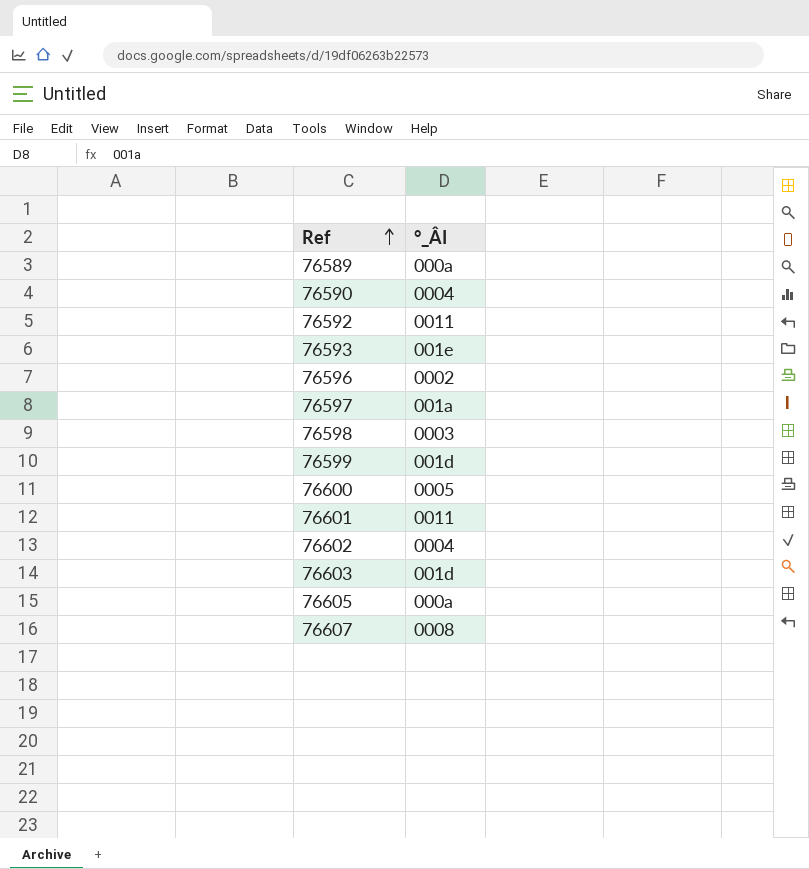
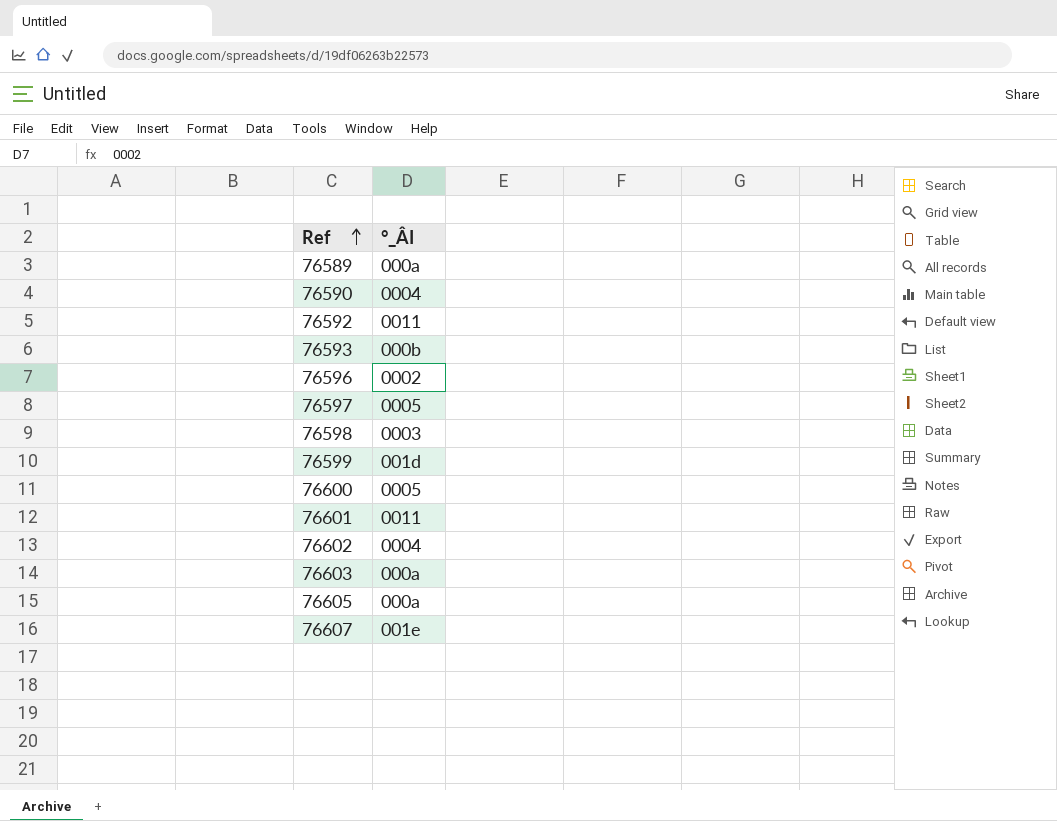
76593 | °_ÂI: 001e -> 000b
76597 | °_ÂI: 001a -> 0005
76603 | °_ÂI: 001d -> 000a
76607 | °_ÂI: 0008 -> 001e

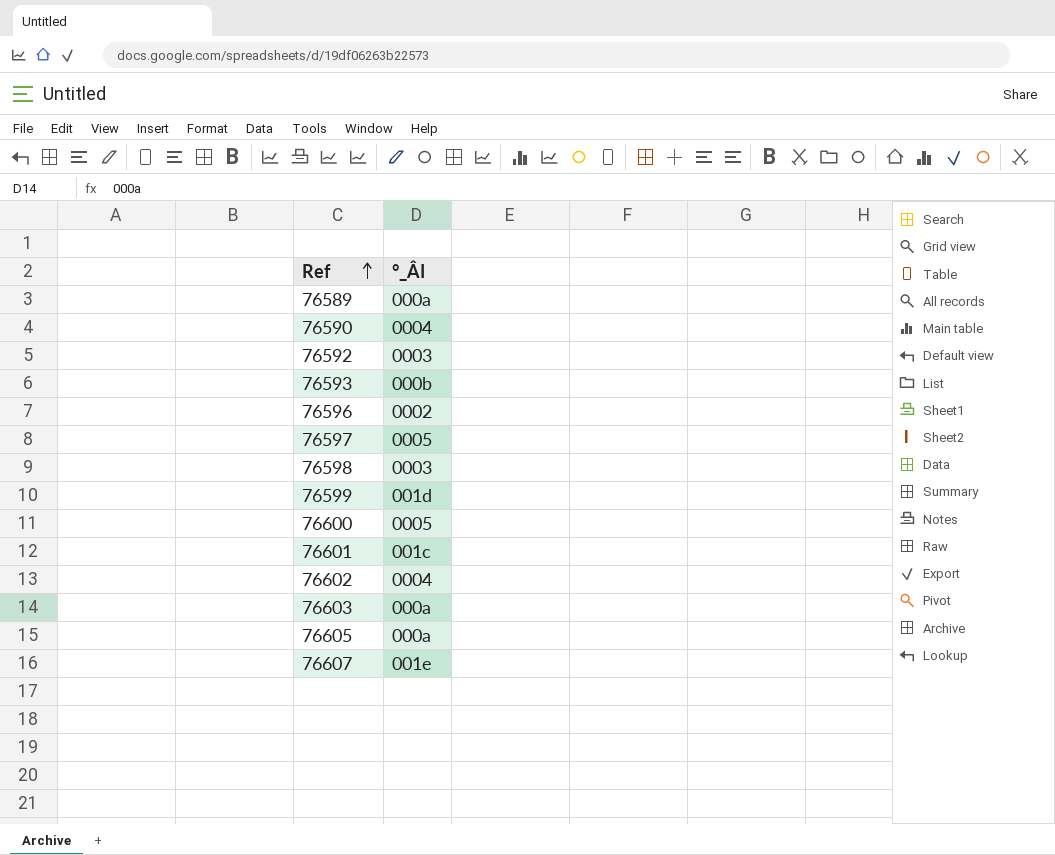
76592 | °_ÂI: 0011 -> 0003
76601 | °_ÂI: 0011 -> 001c

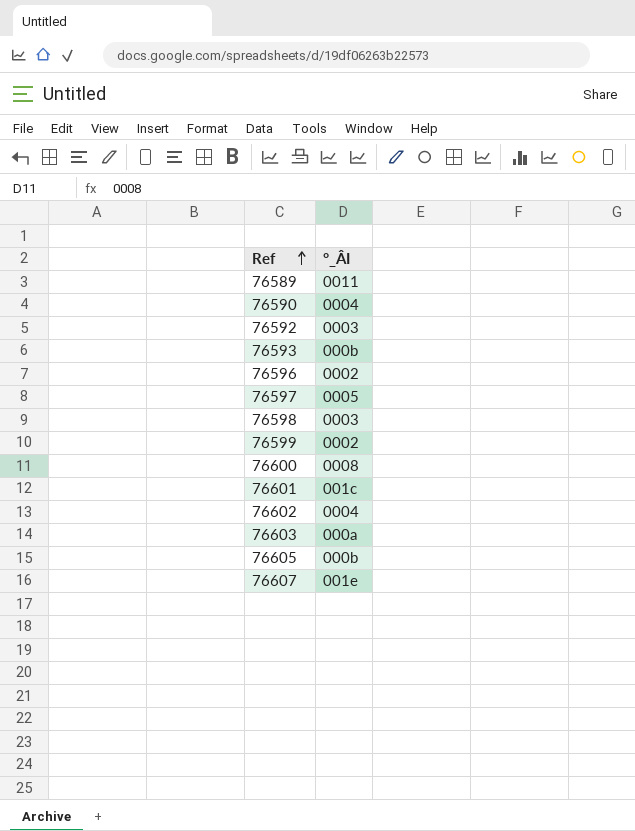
76589 | °_ÂI: 000a -> 0011
76599 | °_ÂI: 001d -> 0002
76600 | °_ÂI: 0005 -> 0008
76605 | °_ÂI: 000a -> 000b

